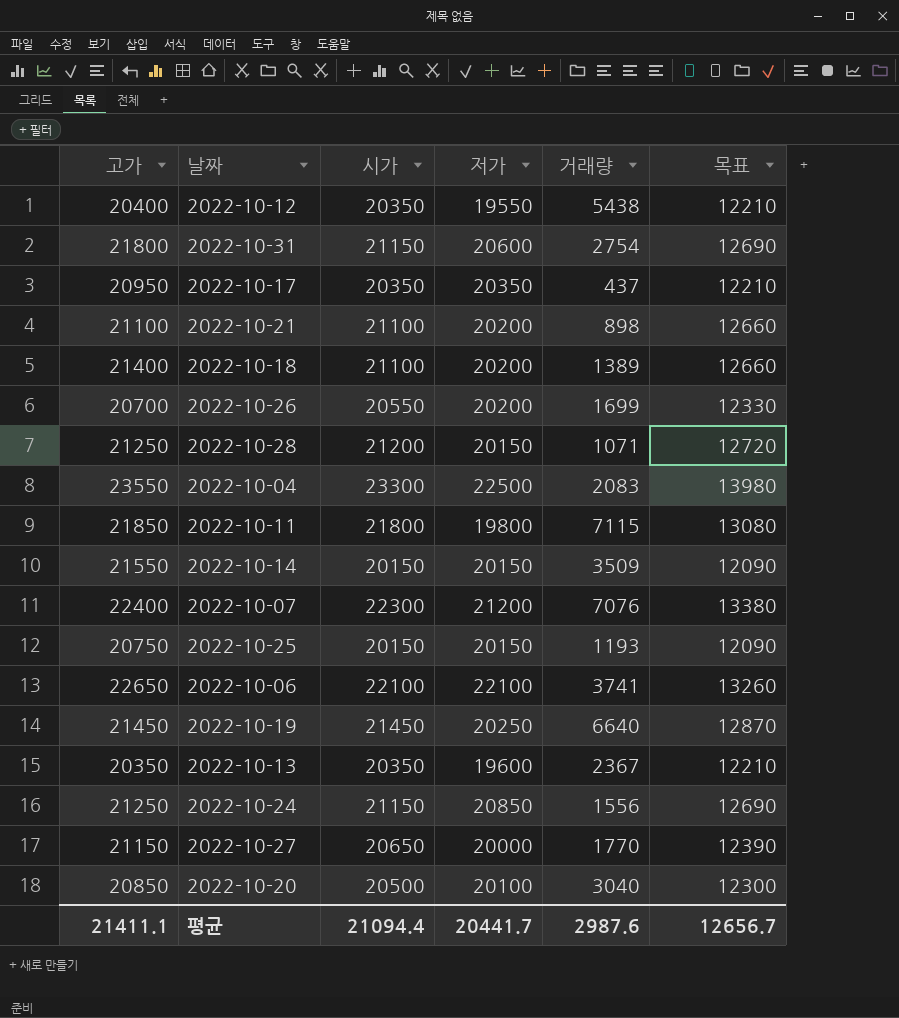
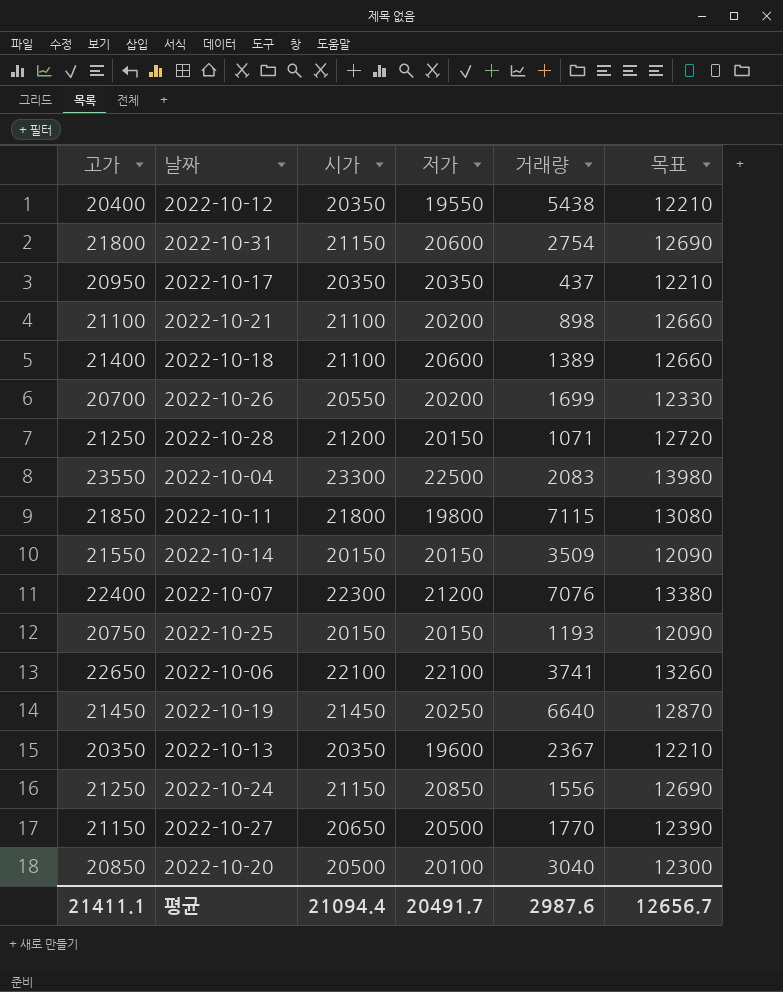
2022-10-18 | 저가: 20200 -> 20600
2022-10-27 | 저가: 20000 -> 20500
평균 | 저가: 20441.7 -> 20491.7

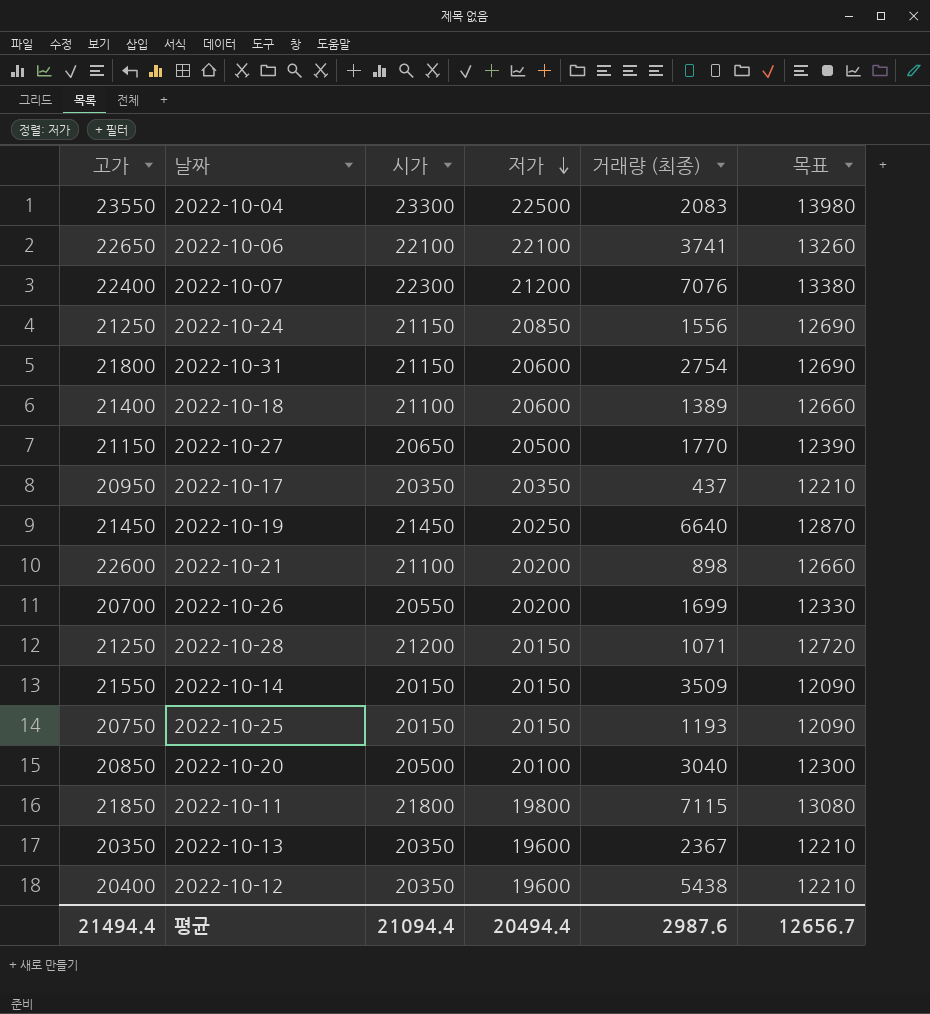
row order: none -> 저가 descending
column name: 거래량 -> 거래량 (최종)
2022-10-21 | 고가: 21100 -> 22600
2022-10-12 | 저가: 19550 -> 19600
평균 | 고가: 21411.1 -> 21494.4
평균 | 저가: 20491.7 -> 20494.4

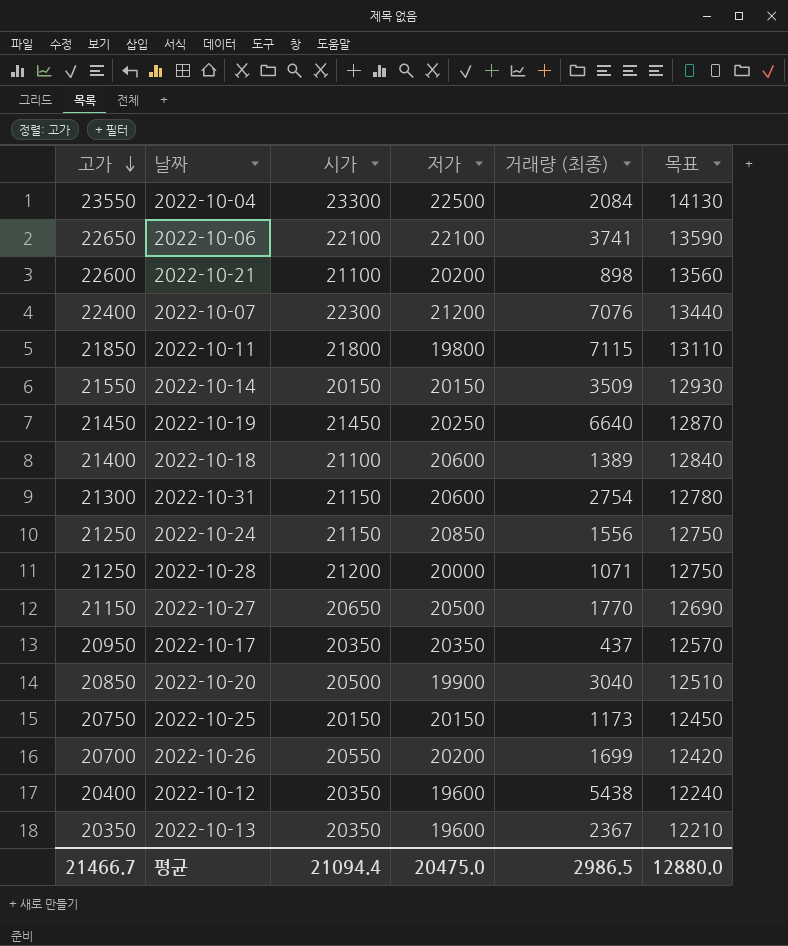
row order: 저가 descending -> 고가 descending
column 목표 | formula: [시가] * 0.6 -> [고가] * 0.6
2022-10-04 | 거래량 (최종): 2083 -> 2084
2022-10-31 | 고가: 21800 -> 21300
2022-10-28 | 저가: 20150 -> 20000
2022-10-20 | 저가: 20100 -> 19900
2022-10-25 | 거래량 (최종): 1193 -> 1173
평균 | 고가: 21494.4 -> 21466.7
평균 | 저가: 20494.4 -> 20475.0
평균 | 거래량 (최종): 2987.6 -> 2986.5
평균 | 목표: 12656.7 -> 12880.0

